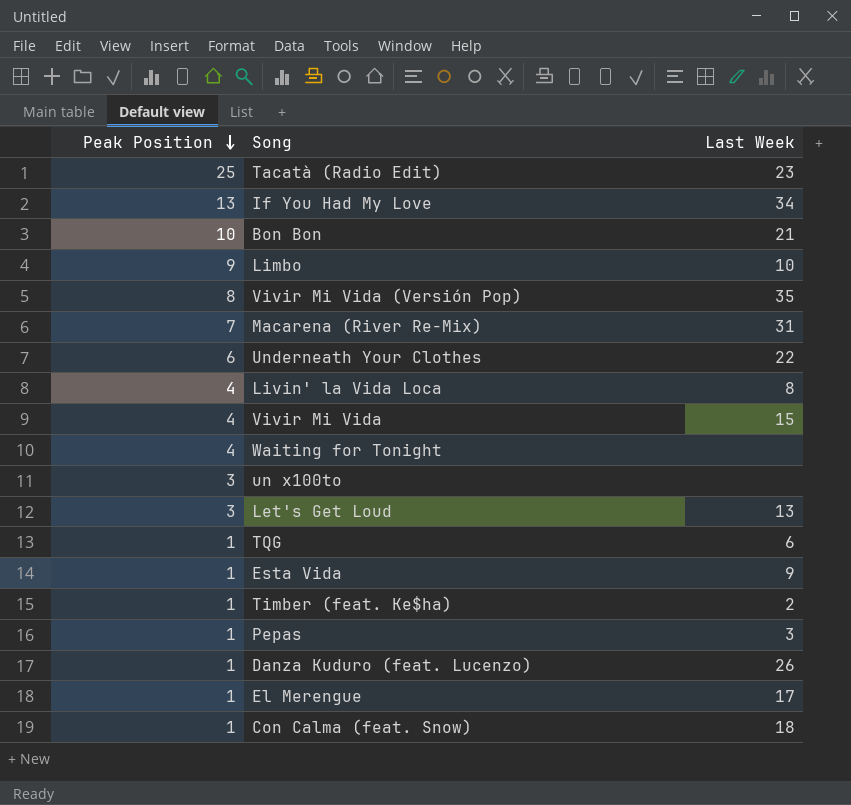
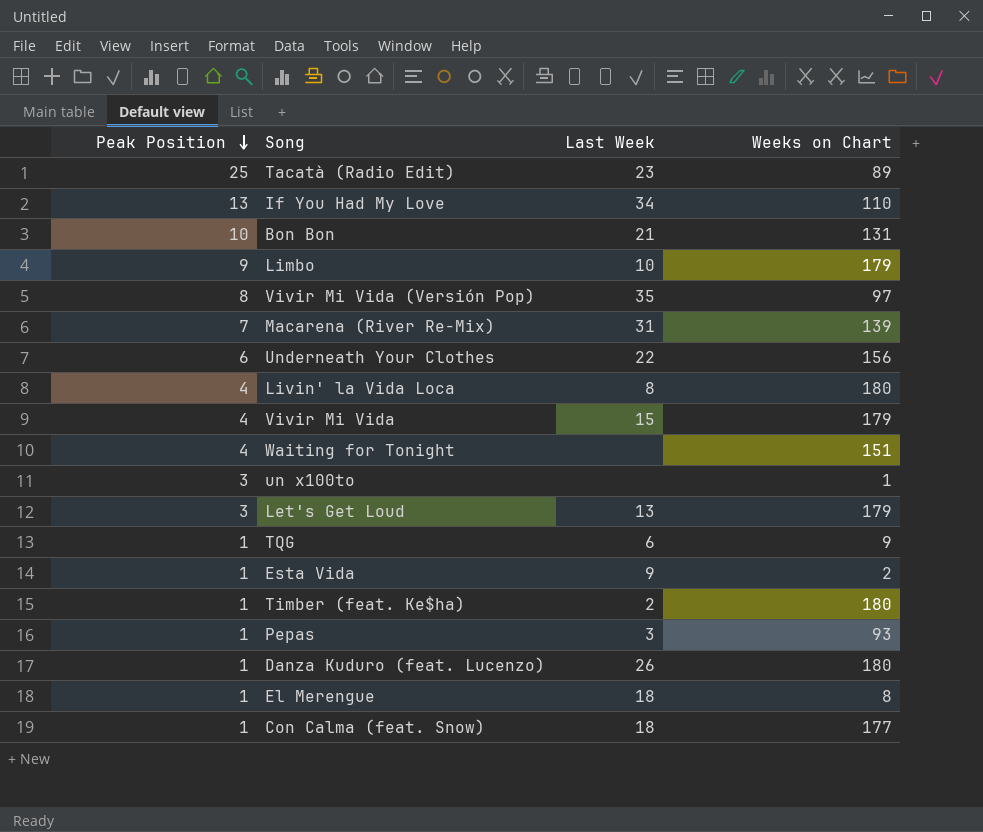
column Weeks on Chart | position: none -> 4
El Merengue | Last Week: 17 -> 18

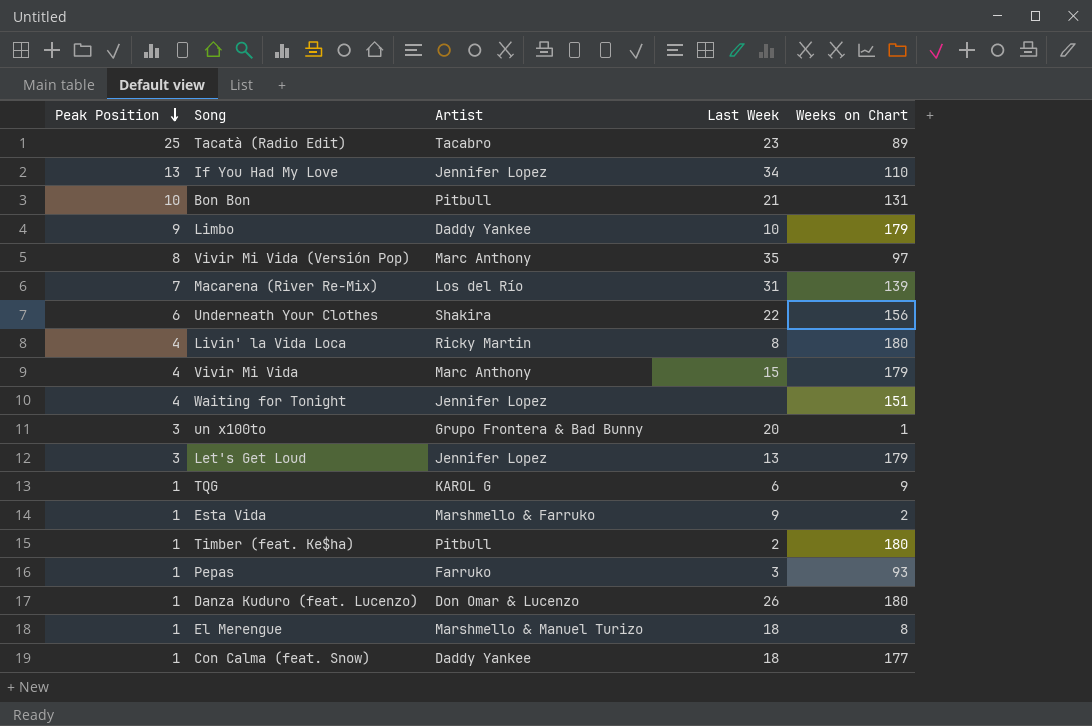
column Artist | position: none -> 3
un x100to | Last Week: none -> 20

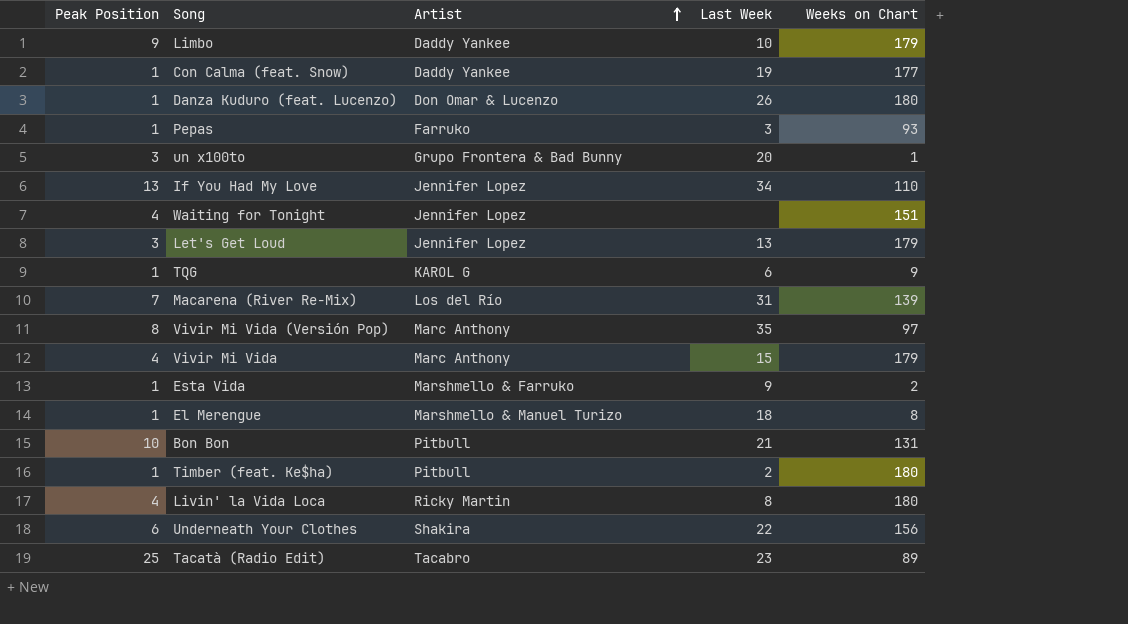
row order: Peak Position descending -> Artist ascending
Con Calma (feat. Snow) | Last Week: 18 -> 19

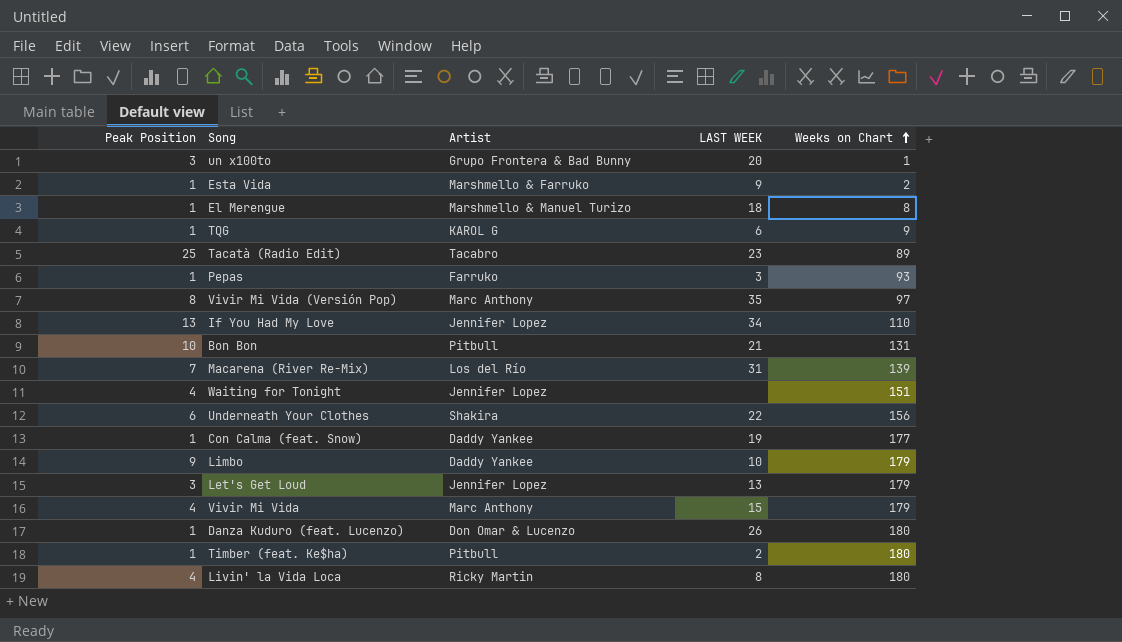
row order: Artist ascending -> Weeks on Chart ascending
column name: Last Week -> LAST WEEK

